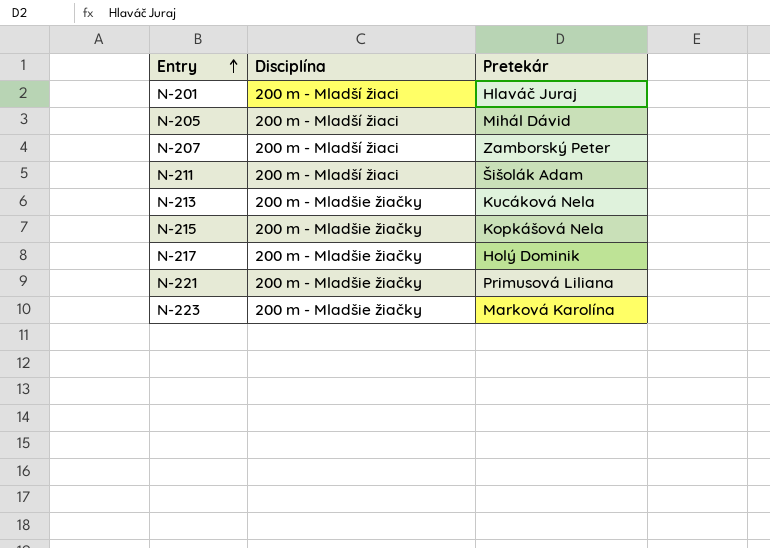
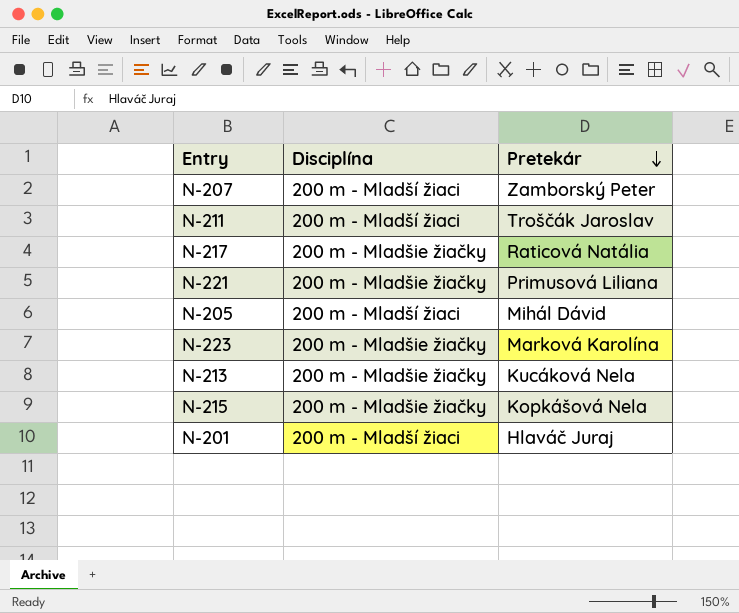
row order: Entry ascending -> Pretekár descending
N-211 | Pretekár: Šišolák Adam -> Troščák Jaroslav
N-217 | Pretekár: Holý Dominik -> Raticová Natália

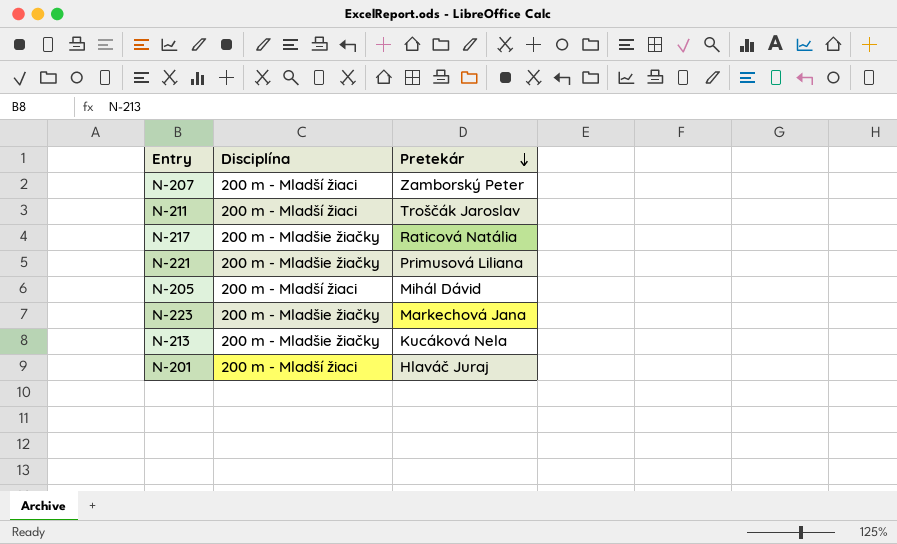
row N-215: 200 m - Mladšie žiačky | Kopkášová Nela -> none
N-223 | Pretekár: Marková Karolína -> Markechová Jana

